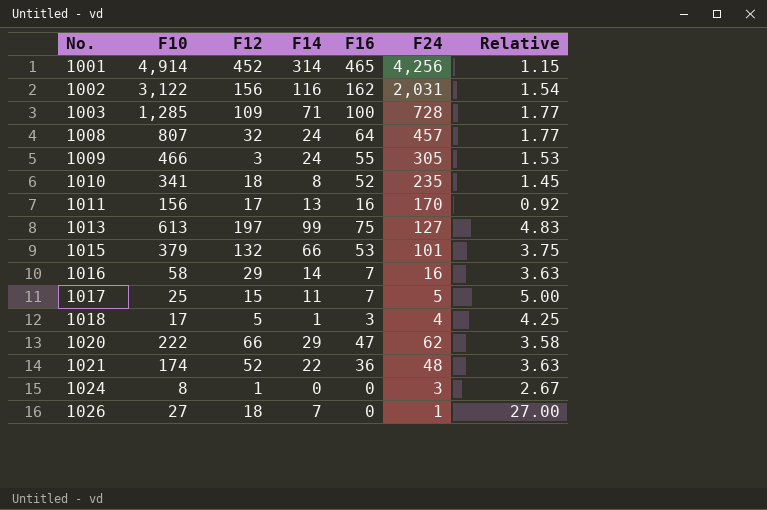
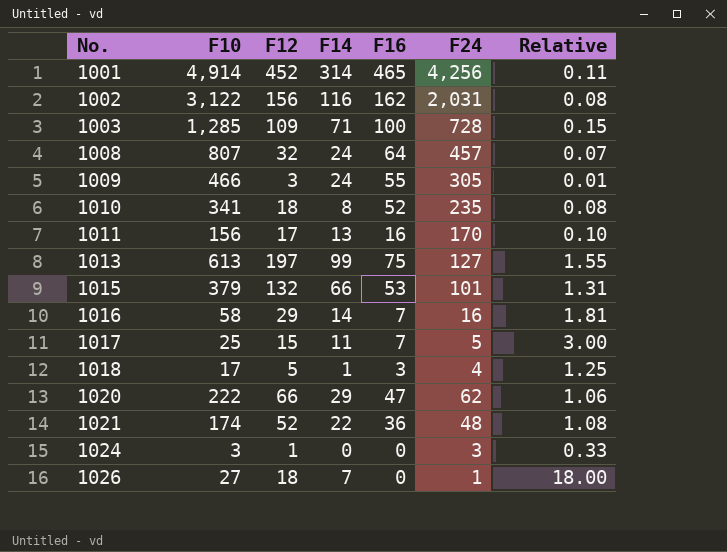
column Relative | formula: [F10] / [F24] -> [F12] / [F24]
1024 | F10: 8 -> 3

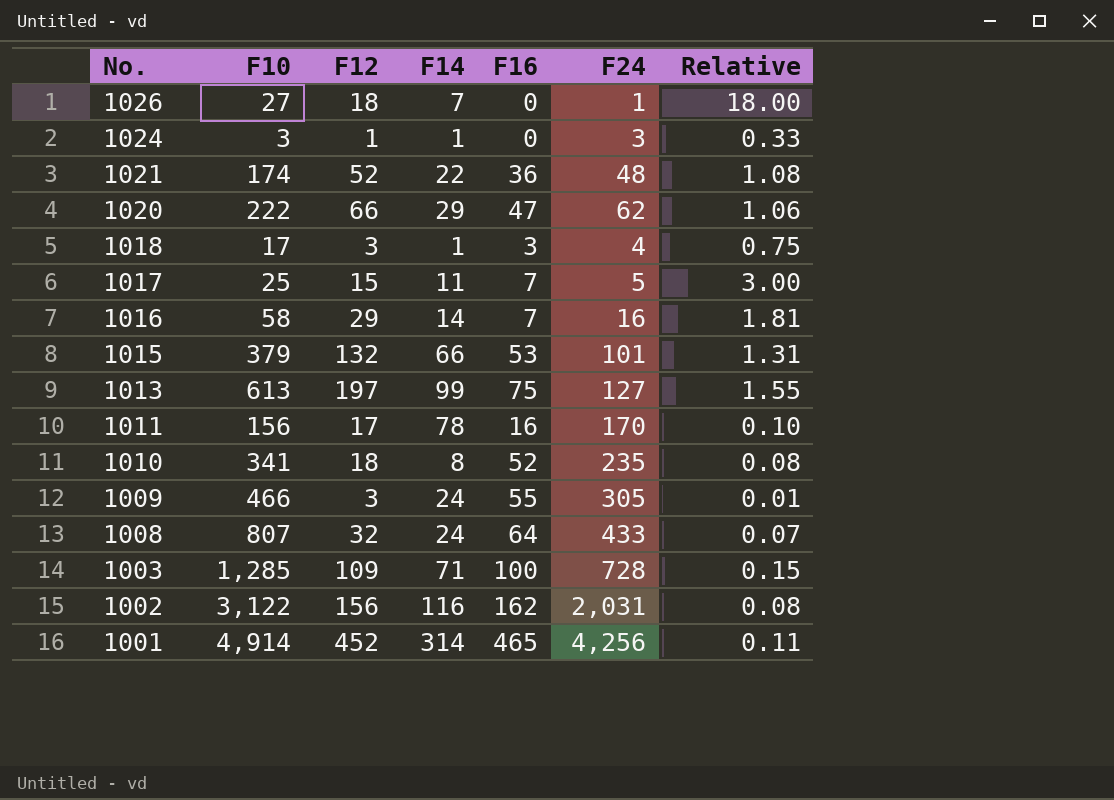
row order: No. ascending -> No. descending
1024 | F14: 0 -> 1
1018 | F12: 5 -> 3
1018 | Relative: 1.25 -> 0.75
1011 | F14: 13 -> 78
1008 | F24: 457 -> 433

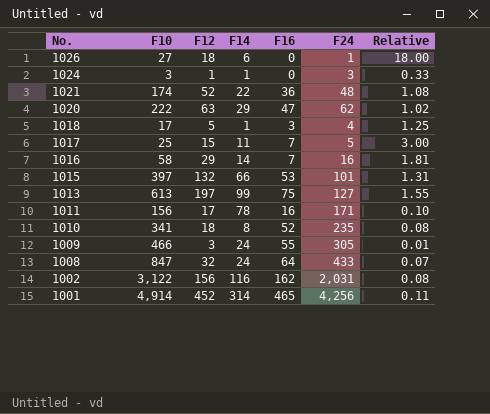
row 1003: 1,285 | 109 | 71 | 100 | 728 | 0.15 -> none
1026 | F14: 7 -> 6
1020 | F12: 66 -> 63
1020 | Relative: 1.06 -> 1.02
1018 | F12: 3 -> 5
1018 | Relative: 0.75 -> 1.25
1015 | F10: 379 -> 397
1011 | F24: 170 -> 171
1008 | F10: 807 -> 847

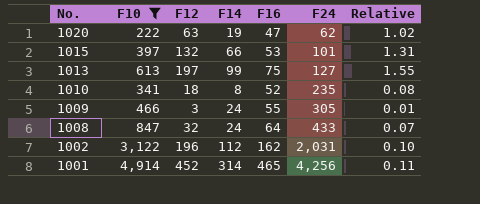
filter: none -> F10 >= 222
1020 | F14: 29 -> 19
1002 | F12: 156 -> 196
1002 | F14: 116 -> 112
1002 | Relative: 0.08 -> 0.10

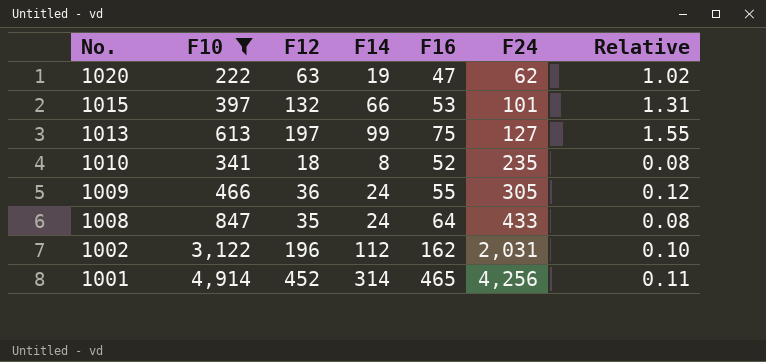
1009 | F12: 3 -> 36
1009 | Relative: 0.01 -> 0.12
1008 | F12: 32 -> 35
1008 | Relative: 0.07 -> 0.08

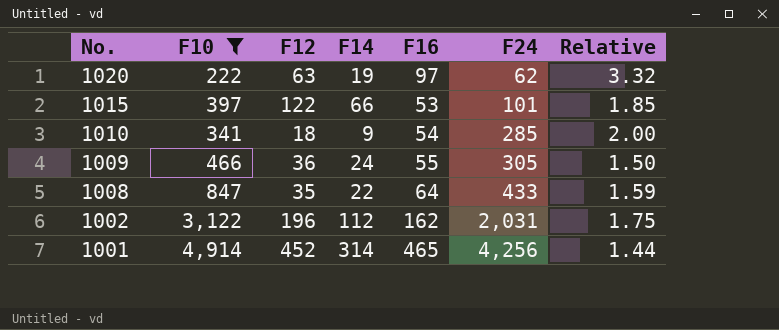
column Relative | formula: [F12] / [F24] -> [F12] / [F14]
row 1013: 613 | 197 | 99 | 75 | 127 | 1.55 -> none
1020 | F16: 47 -> 97
1015 | F12: 132 -> 122
1010 | F14: 8 -> 9
1010 | F16: 52 -> 54
1010 | F24: 235 -> 285
1008 | F14: 24 -> 22

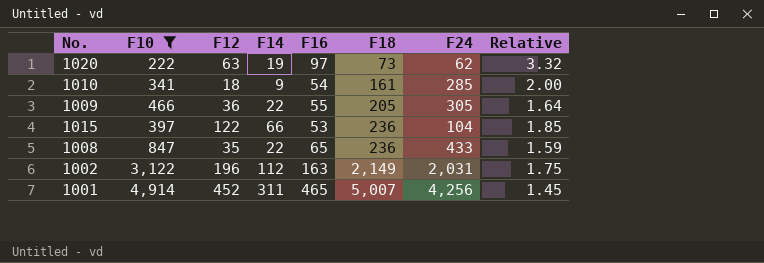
row order: No. descending -> F18 ascending
column F18 | position: none -> 6
1009 | F14: 24 -> 22
1009 | Relative: 1.50 -> 1.64
1015 | F24: 101 -> 104
1008 | F16: 64 -> 65
1002 | F16: 162 -> 163
1001 | F14: 314 -> 311
1001 | Relative: 1.44 -> 1.45

